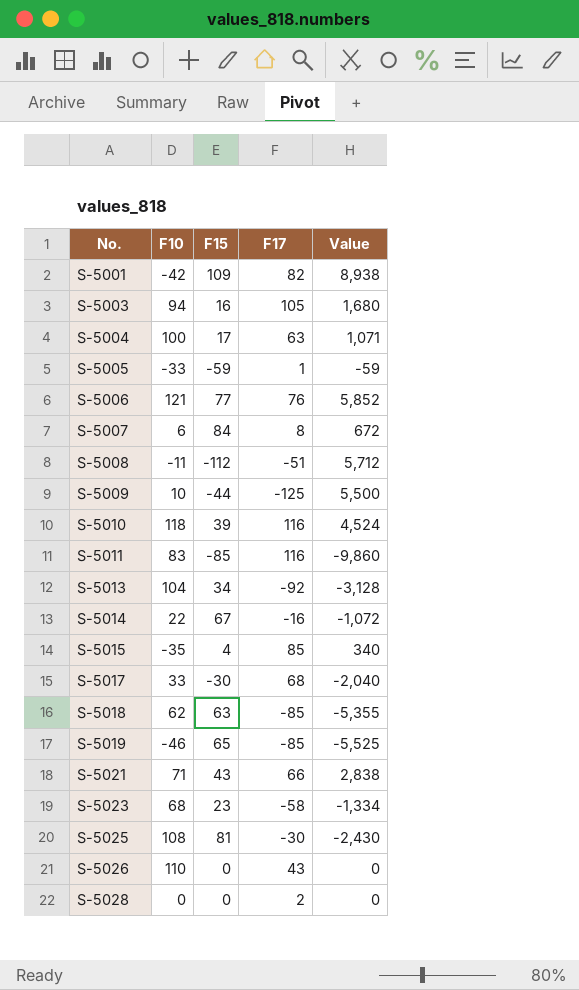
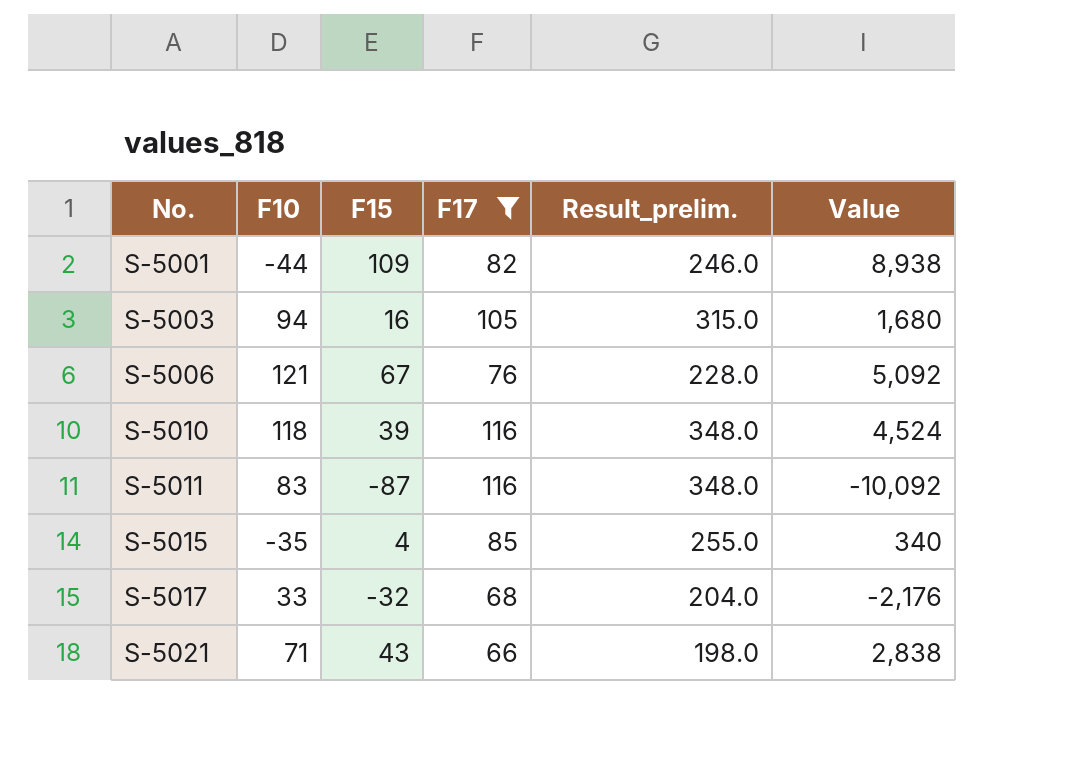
filter: none -> F17 >= 66
column Result_prelim. | formula: none -> [F17] * 3
S-5001 | F10: -42 -> -44
S-5006 | F15: 77 -> 67
S-5006 | Value: 5,852 -> 5,092
S-5011 | F15: -85 -> -87
S-5011 | Value: -9,860 -> -10,092
S-5017 | F15: -30 -> -32
S-5017 | Value: -2,040 -> -2,176

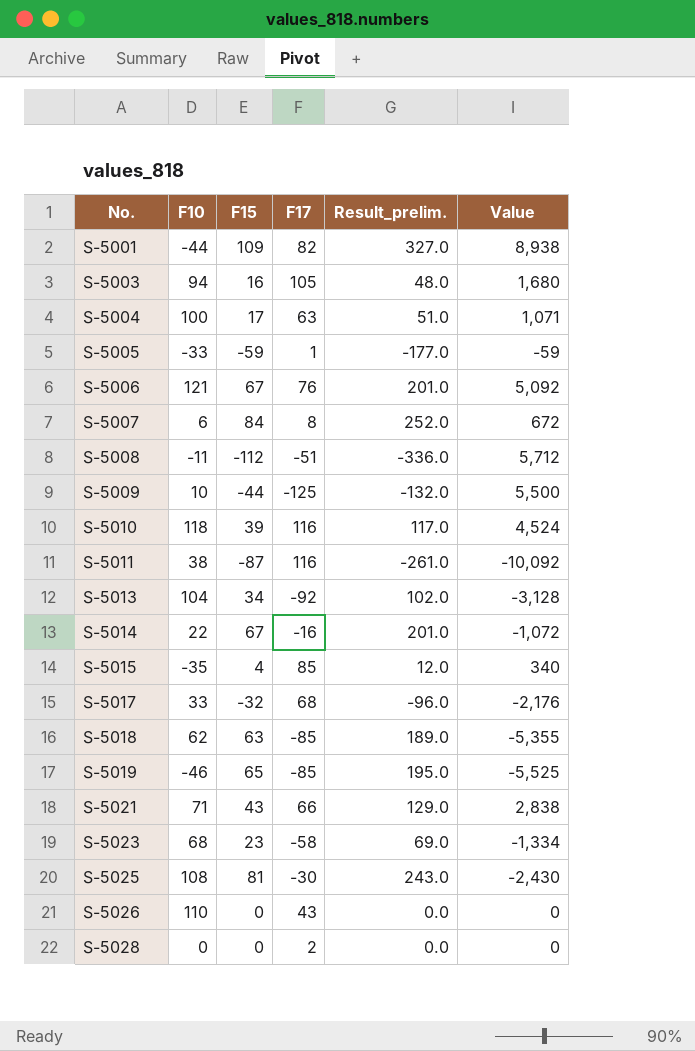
filter: F17 >= 66 -> none
column Result_prelim. | formula: [F17] * 3 -> [F15] * 3
S-5011 | F10: 83 -> 38

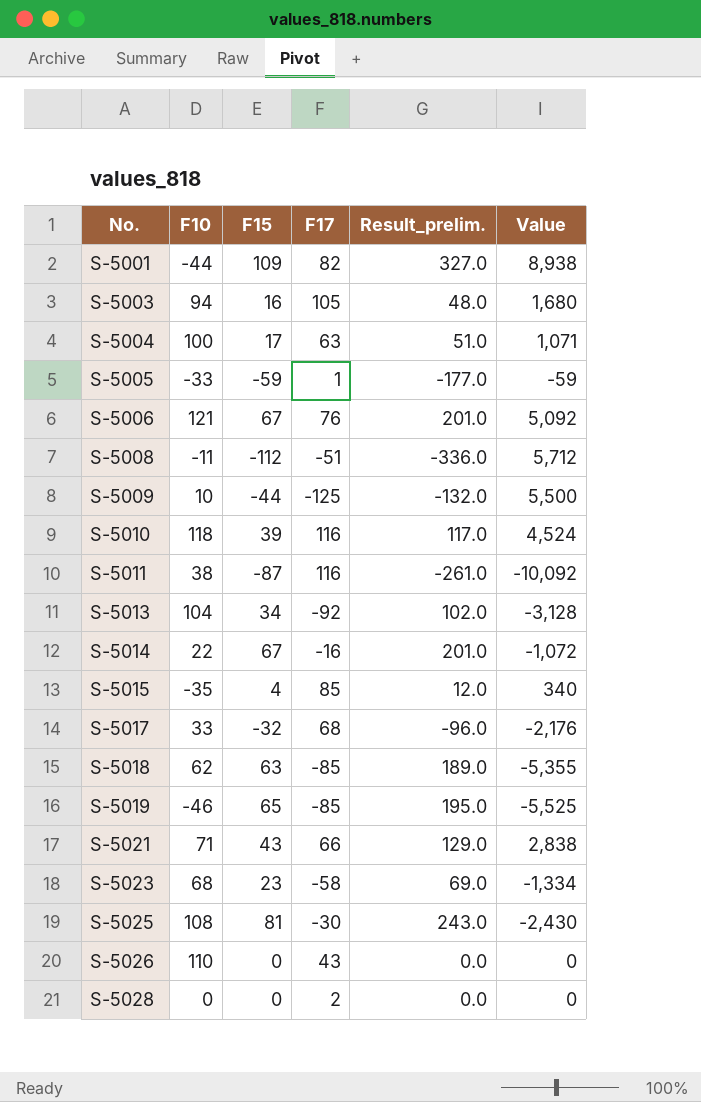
row S-5007: 6 | 84 | 8 | 252.0 | 672 -> none

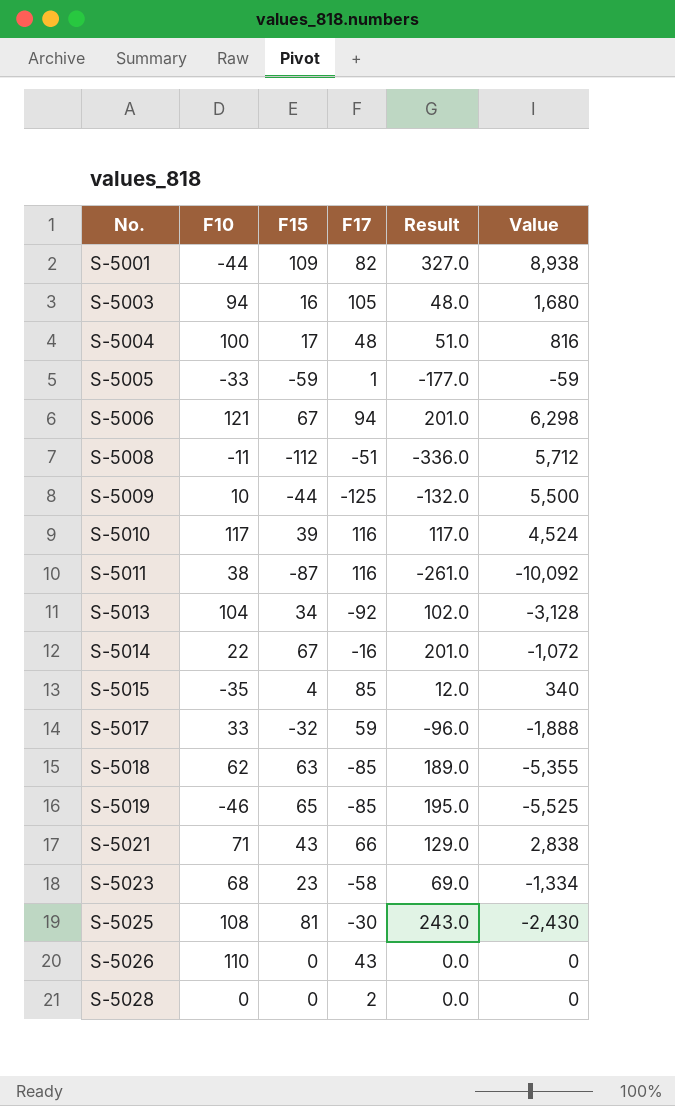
column name: Result_prelim. -> Result
S-5004 | F17: 63 -> 48
S-5004 | Value: 1,071 -> 816
S-5006 | F17: 76 -> 94
S-5006 | Value: 5,092 -> 6,298
S-5010 | F10: 118 -> 117
S-5017 | F17: 68 -> 59
S-5017 | Value: -2,176 -> -1,888

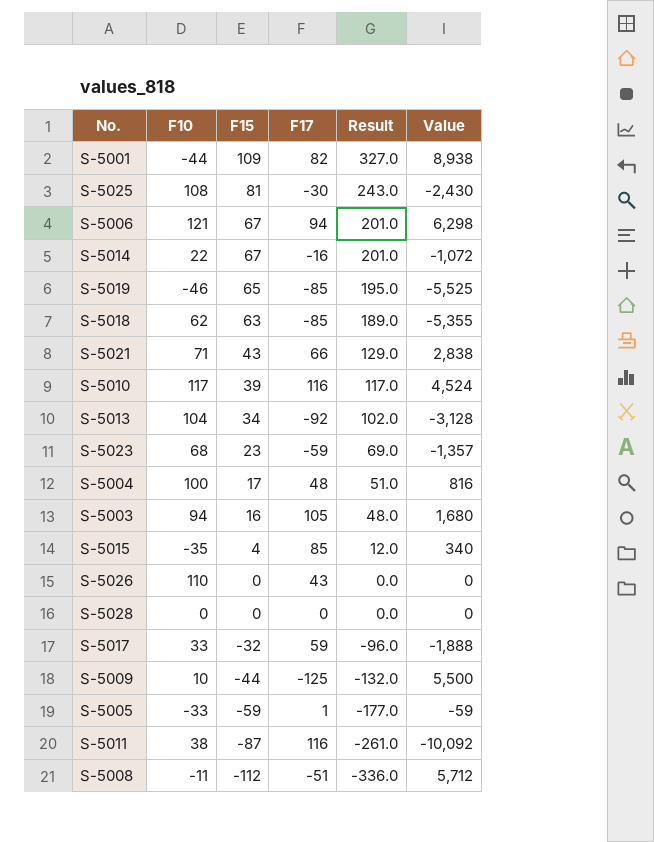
row order: No. ascending -> F15 descending
S-5023 | F17: -58 -> -59
S-5023 | Value: -1,334 -> -1,357
S-5028 | F17: 2 -> 0

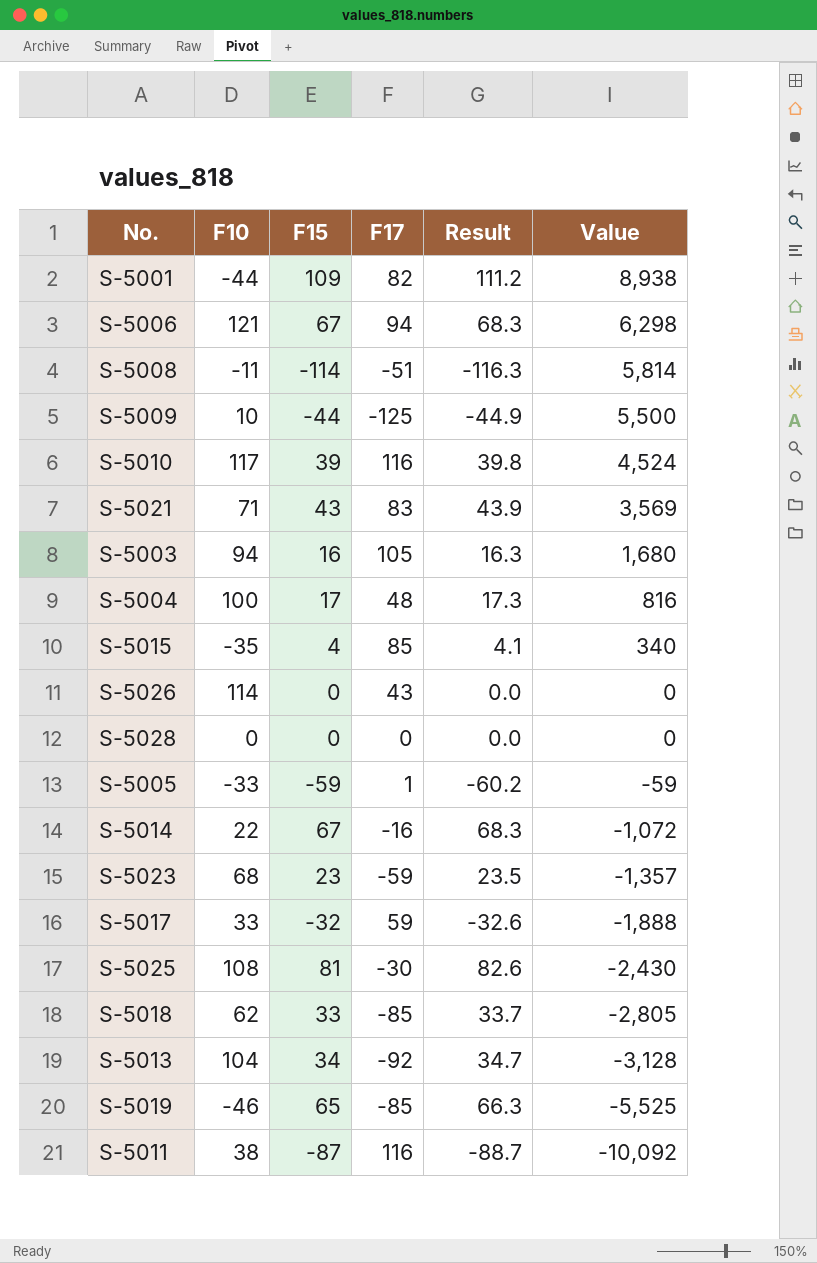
row order: F15 descending -> Value descending
column Result | formula: [F15] * 3 -> [F15] * 1.02
S-5008 | F15: -112 -> -114
S-5008 | Value: 5,712 -> 5,814
S-5021 | F17: 66 -> 83
S-5021 | Value: 2,838 -> 3,569
S-5026 | F10: 110 -> 114
S-5018 | F15: 63 -> 33
S-5018 | Value: -5,355 -> -2,805

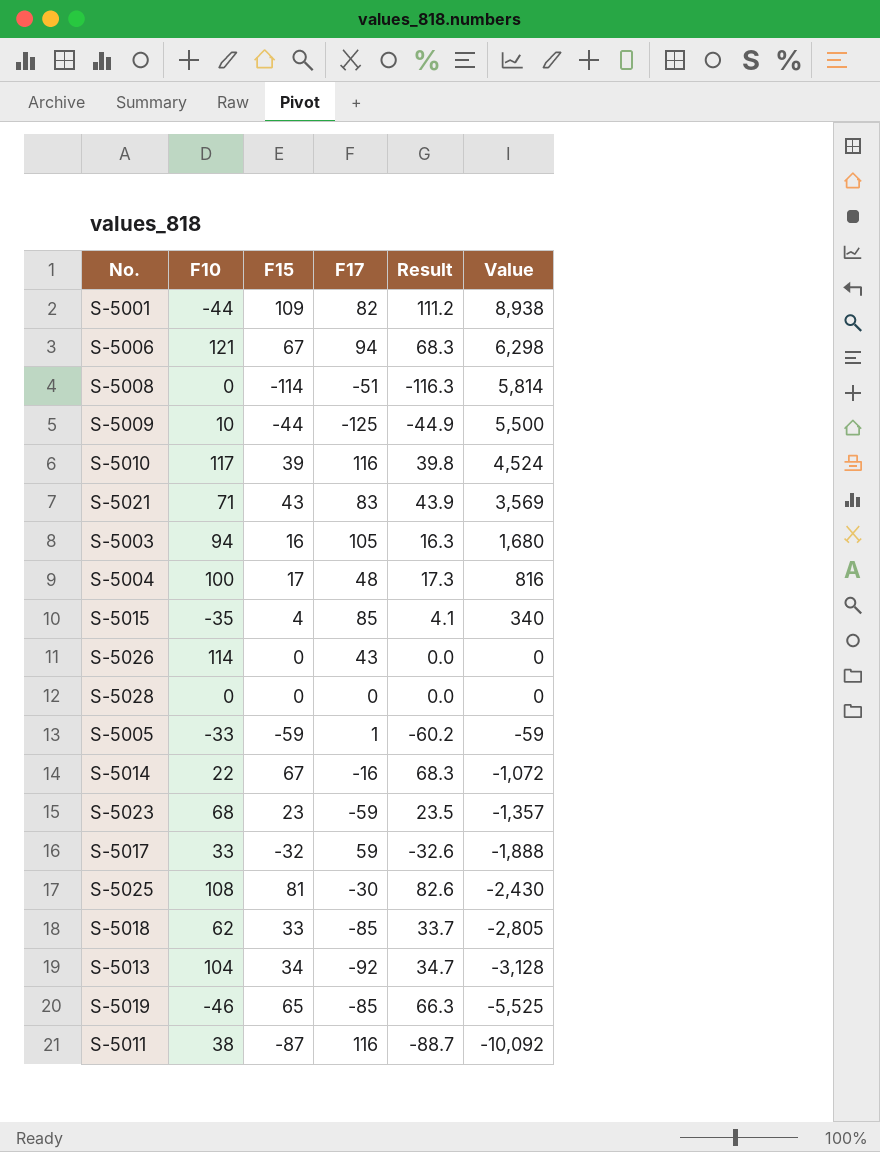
S-5008 | F10: -11 -> 0

